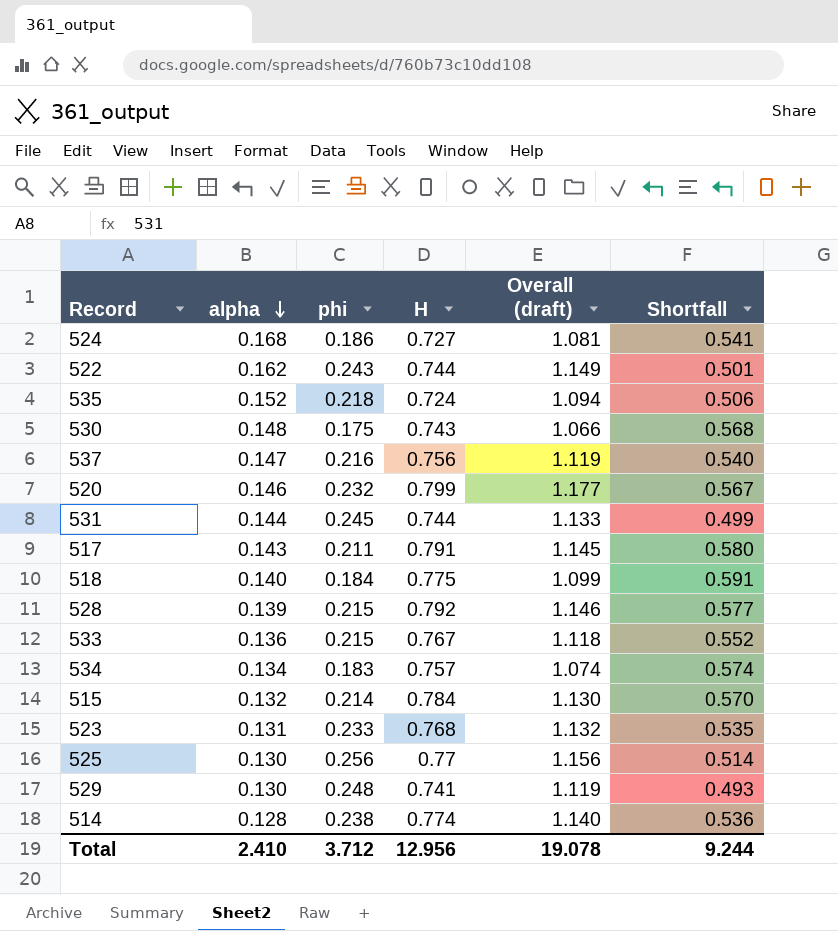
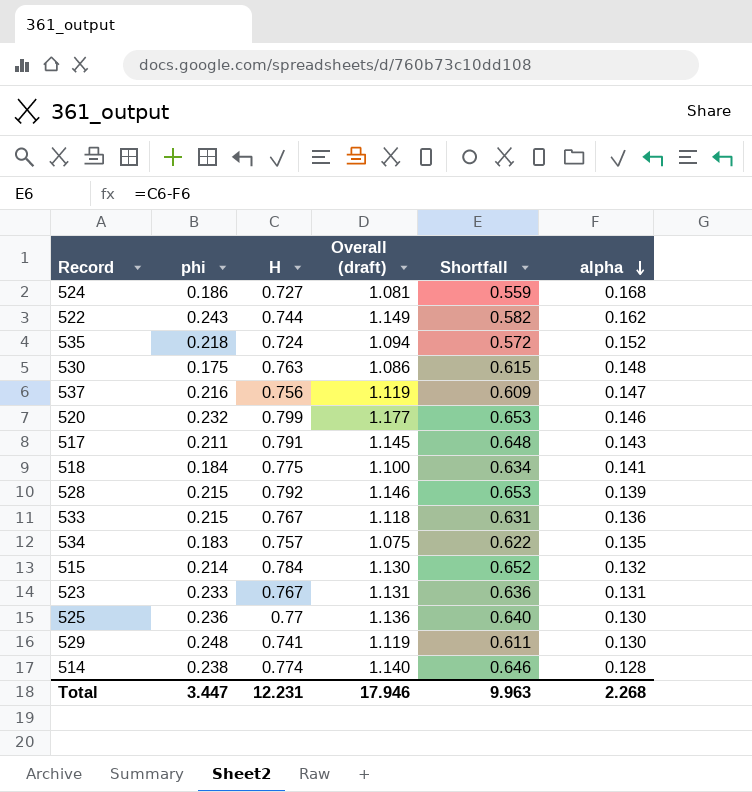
column Shortfall | formula: [H] - [phi] -> [H] - [alpha]
column alpha | position: 2 -> 6
row 531: 0.144 | 0.245 | 0.744 | 1.133 | 0.499 -> none
530 | H: 0.743 -> 0.763
530 | Overall (draft): 1.066 -> 1.086
518 | Overall (draft): 1.099 -> 1.100
518 | alpha: 0.140 -> 0.141
534 | Overall (draft): 1.074 -> 1.075
534 | alpha: 0.134 -> 0.135
523 | H: 0.768 -> 0.767
523 | Overall (draft): 1.132 -> 1.131
525 | phi: 0.256 -> 0.236
525 | Overall (draft): 1.156 -> 1.136
Total | phi: 3.712 -> 3.447
Total | H: 12.956 -> 12.231
Total | Overall (draft): 19.078 -> 17.946
Total | Shortfall: 9.244 -> 9.963
Total | alpha: 2.410 -> 2.268

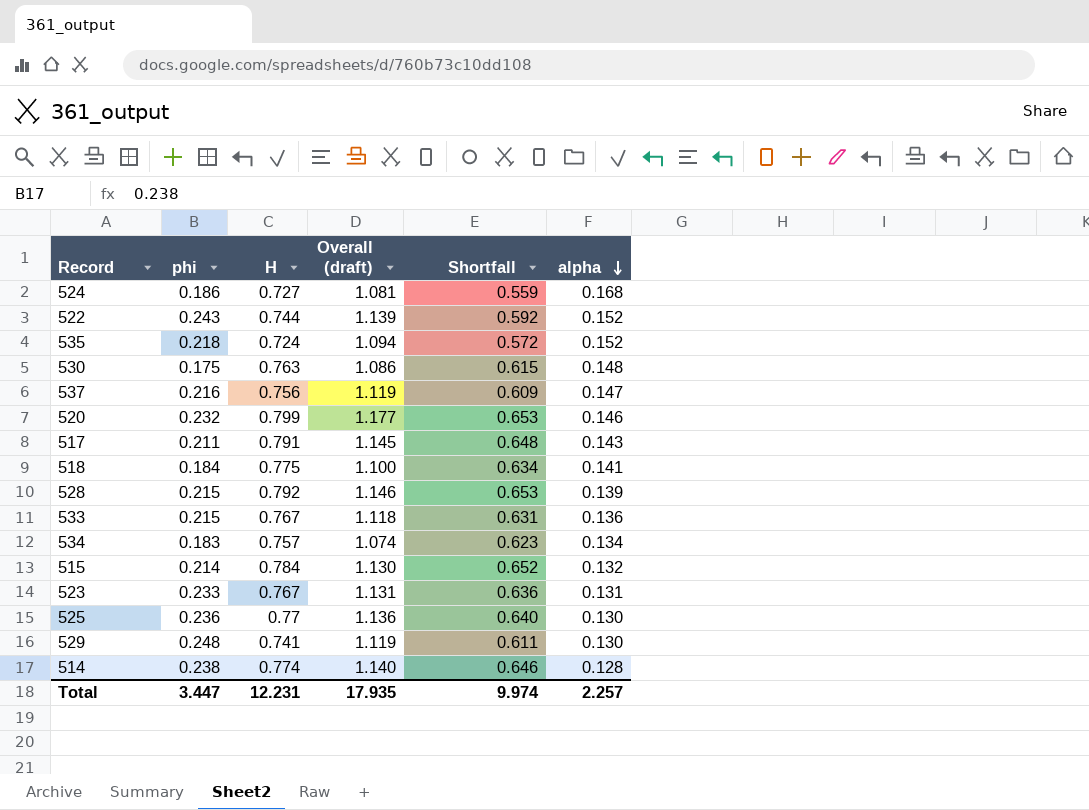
522 | Overall (draft): 1.149 -> 1.139
522 | Shortfall: 0.582 -> 0.592
522 | alpha: 0.162 -> 0.152
534 | Overall (draft): 1.075 -> 1.074
534 | Shortfall: 0.622 -> 0.623
534 | alpha: 0.135 -> 0.134
Total | Overall (draft): 17.946 -> 17.935
Total | Shortfall: 9.963 -> 9.974
Total | alpha: 2.268 -> 2.257

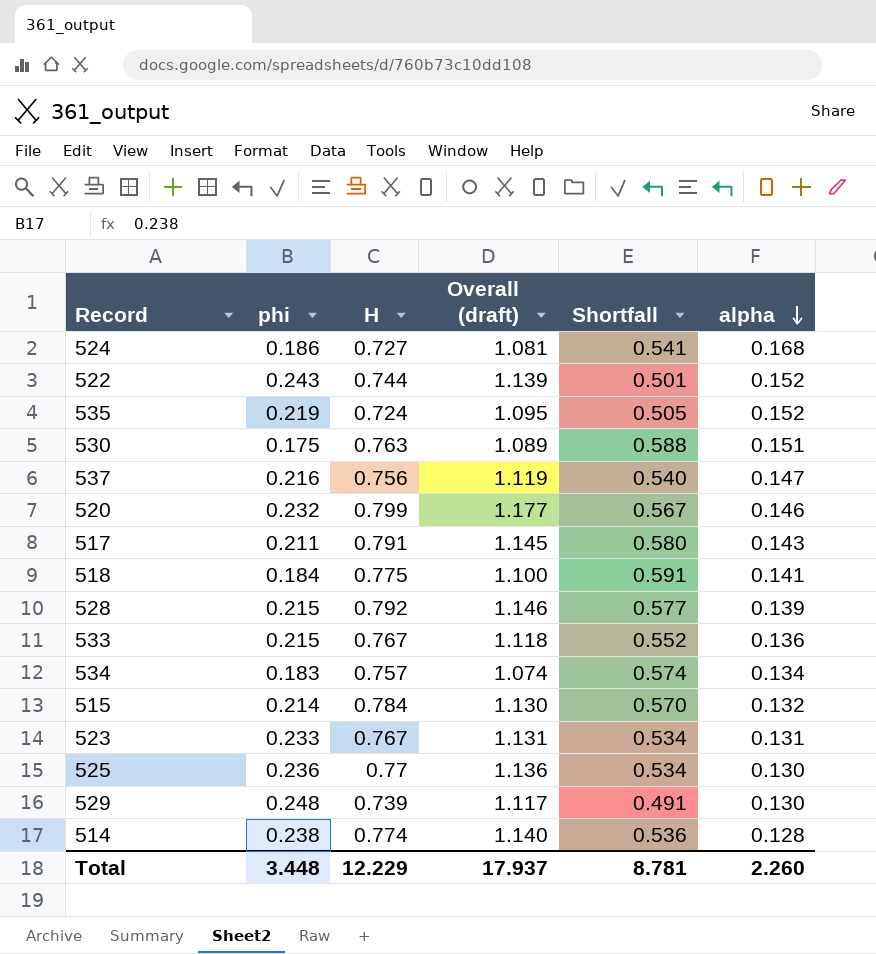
column Shortfall | formula: [H] - [alpha] -> [H] - [phi]
535 | phi: 0.218 -> 0.219
535 | Overall (draft): 1.094 -> 1.095
530 | Overall (draft): 1.086 -> 1.089
530 | alpha: 0.148 -> 0.151
529 | H: 0.741 -> 0.739
529 | Overall (draft): 1.119 -> 1.117
Total | phi: 3.447 -> 3.448
Total | H: 12.231 -> 12.229
Total | Overall (draft): 17.935 -> 17.937
Total | Shortfall: 9.974 -> 8.781
Total | alpha: 2.257 -> 2.260

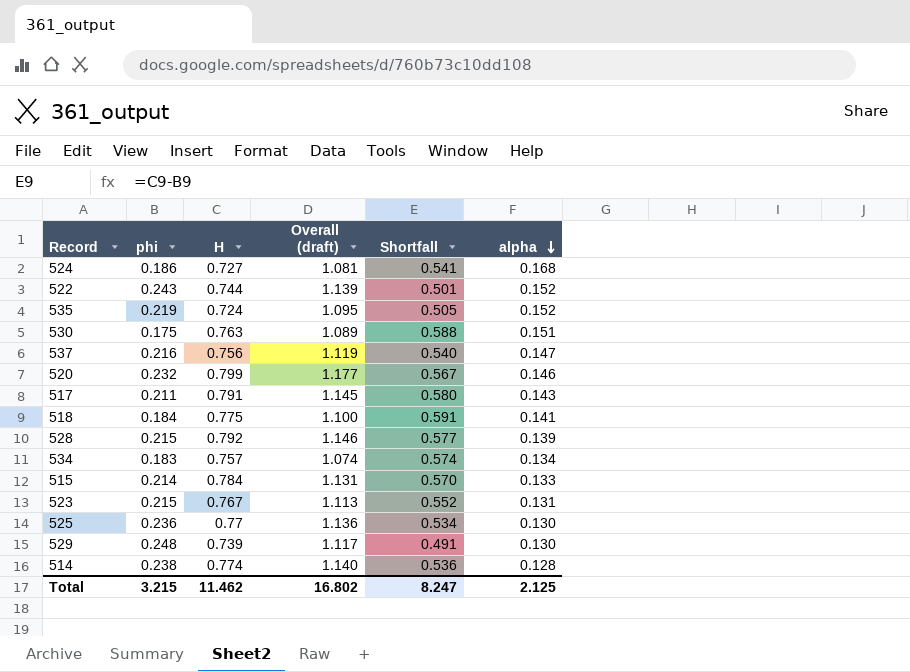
row 533: 0.215 | 0.767 | 1.118 | 0.552 | 0.136 -> none
515 | Overall (draft): 1.130 -> 1.131
515 | alpha: 0.132 -> 0.133
523 | phi: 0.233 -> 0.215
523 | Overall (draft): 1.131 -> 1.113
523 | Shortfall: 0.534 -> 0.552
Total | phi: 3.448 -> 3.215
Total | H: 12.229 -> 11.462
Total | Overall (draft): 17.937 -> 16.802
Total | Shortfall: 8.781 -> 8.247
Total | alpha: 2.260 -> 2.125

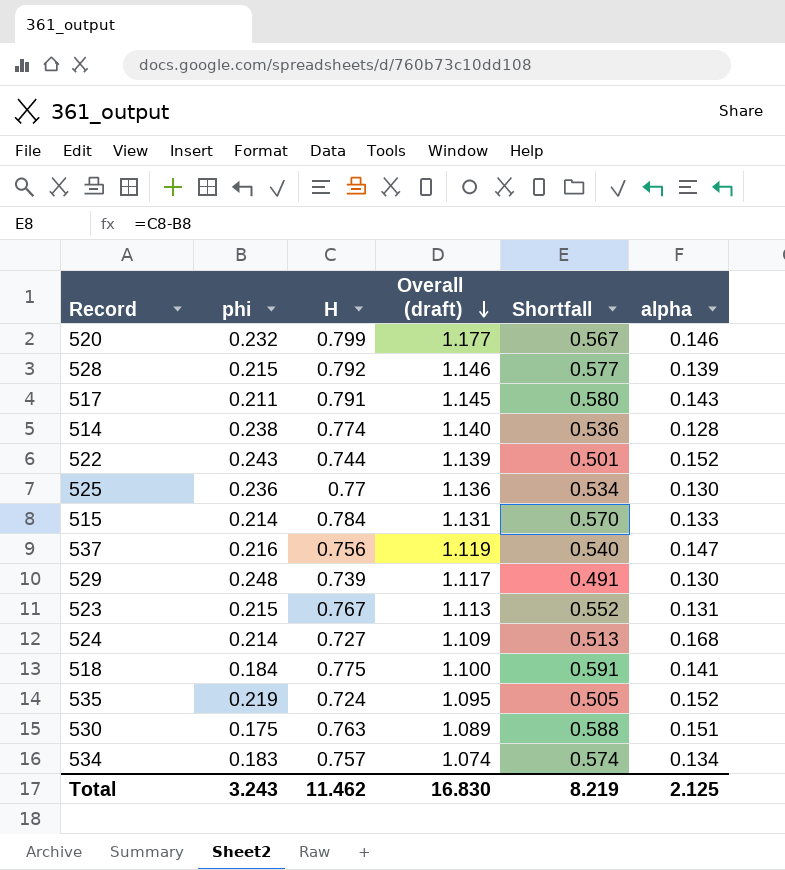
row order: alpha descending -> Overall (draft) descending
524 | phi: 0.186 -> 0.214
524 | Overall (draft): 1.081 -> 1.109
524 | Shortfall: 0.541 -> 0.513
Total | phi: 3.215 -> 3.243
Total | Overall (draft): 16.802 -> 16.830
Total | Shortfall: 8.247 -> 8.219

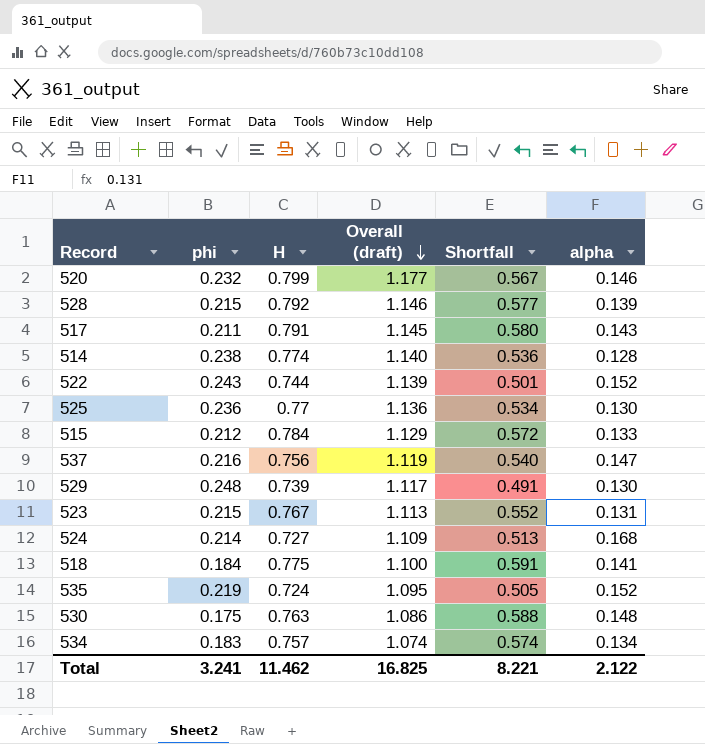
515 | phi: 0.214 -> 0.212
515 | Overall (draft): 1.131 -> 1.129
515 | Shortfall: 0.570 -> 0.572
530 | Overall (draft): 1.089 -> 1.086
530 | alpha: 0.151 -> 0.148
Total | phi: 3.243 -> 3.241
Total | Overall (draft): 16.830 -> 16.825
Total | Shortfall: 8.219 -> 8.221
Total | alpha: 2.125 -> 2.122

